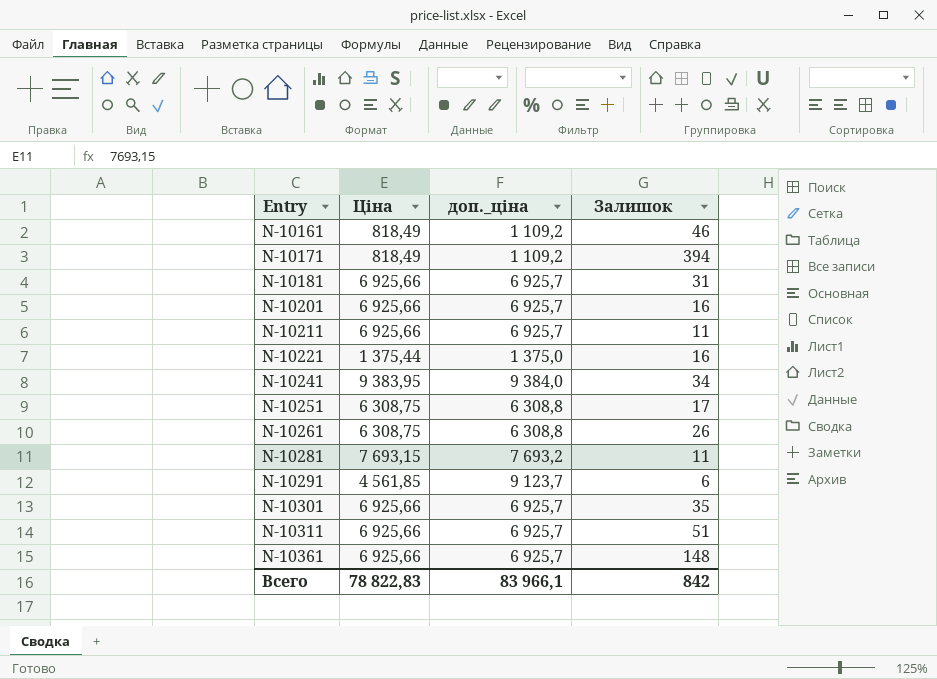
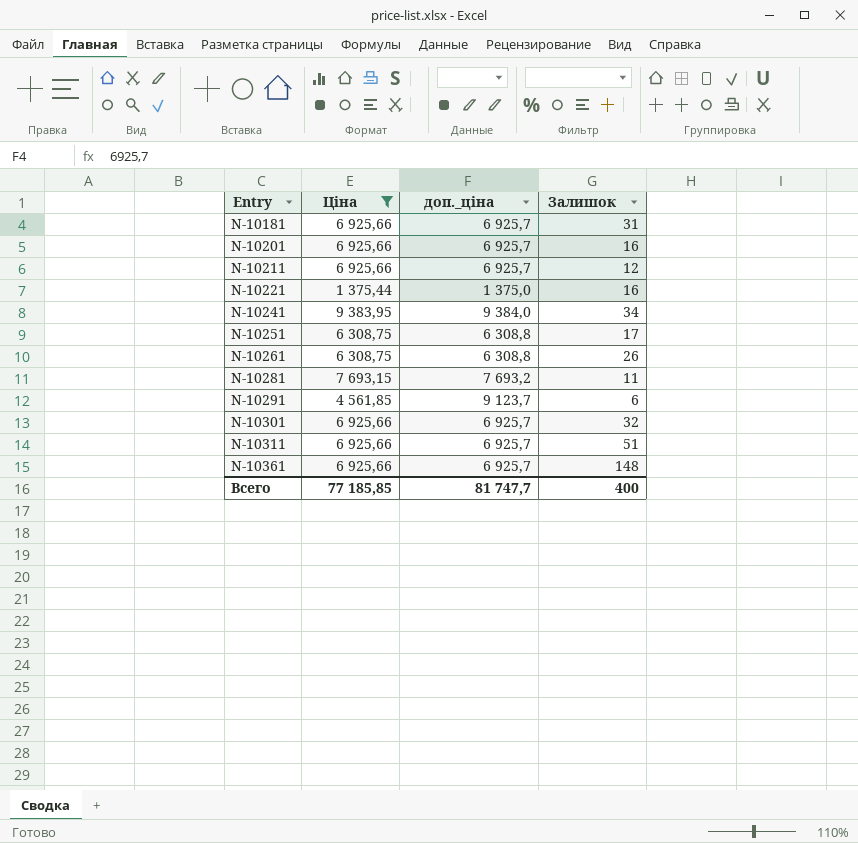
filter: none -> Ціна != 818,49
N-10211 | Залишок: 11 -> 12
N-10301 | Залишок: 35 -> 32
Всего | Ціна: 78 822,83 -> 77 185,85
Всего | доп._ціна: 83 966,1 -> 81 747,7
Всего | Залишок: 842 -> 400

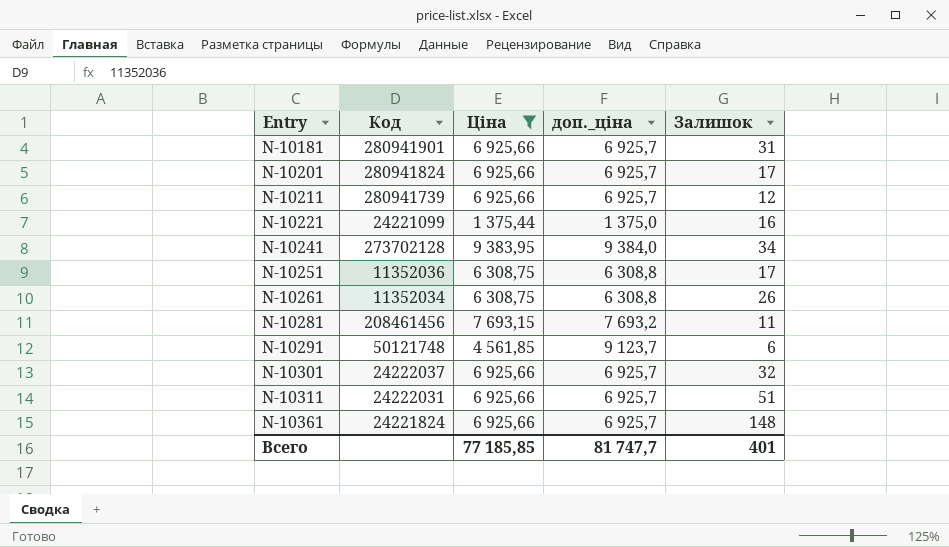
column Код | position: none -> 2
N-10201 | Залишок: 16 -> 17
Всего | Залишок: 400 -> 401

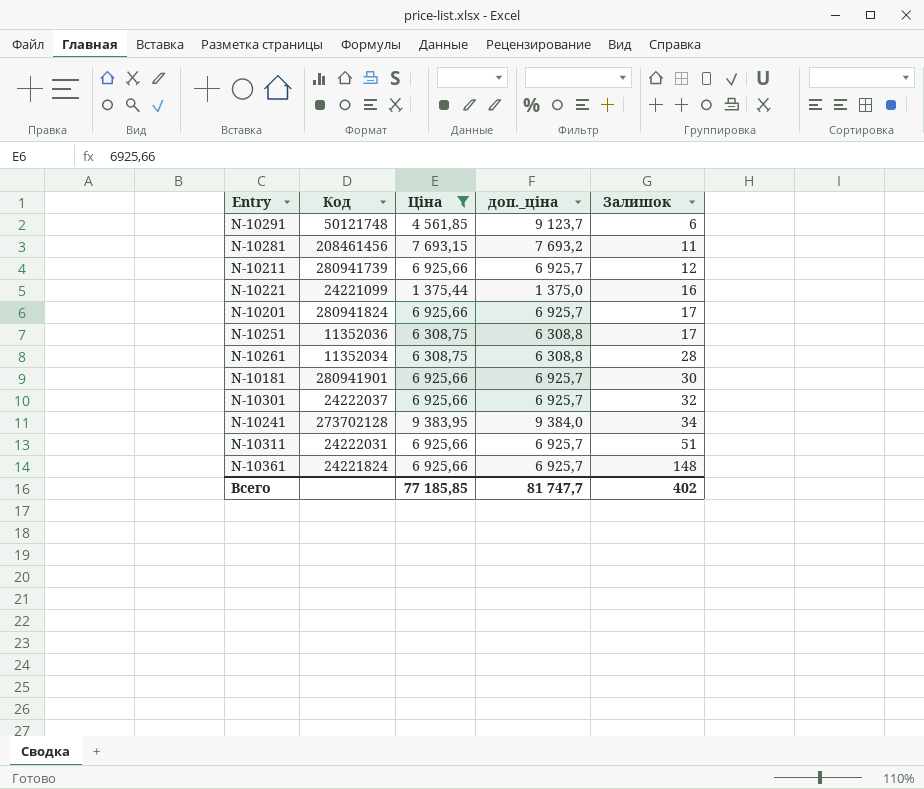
row order: Entry ascending -> Залишок ascending
N-10261 | Залишок: 26 -> 28
N-10181 | Залишок: 31 -> 30
Всего | Залишок: 401 -> 402

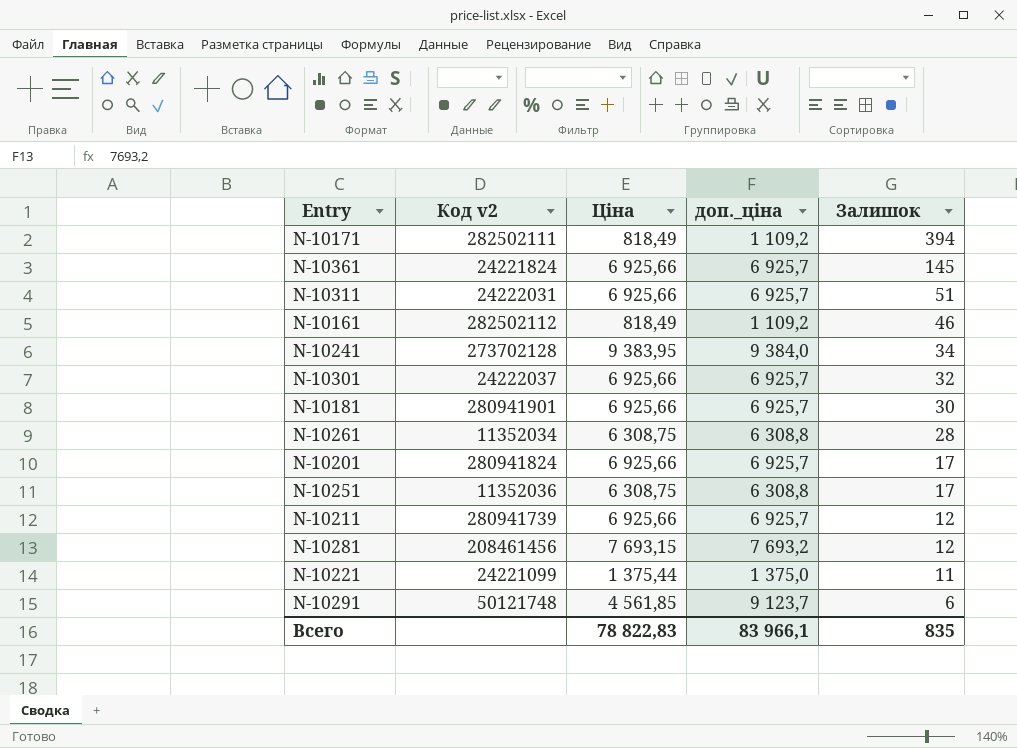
filter: Ціна != 818,49 -> none
row order: Залишок ascending -> Залишок descending
column name: Код -> Код v2
N-10361 | Залишок: 148 -> 145
N-10281 | Залишок: 11 -> 12
N-10221 | Залишок: 16 -> 11
Всего | Ціна: 77 185,85 -> 78 822,83
Всего | доп._ціна: 81 747,7 -> 83 966,1
Всего | Залишок: 402 -> 835

